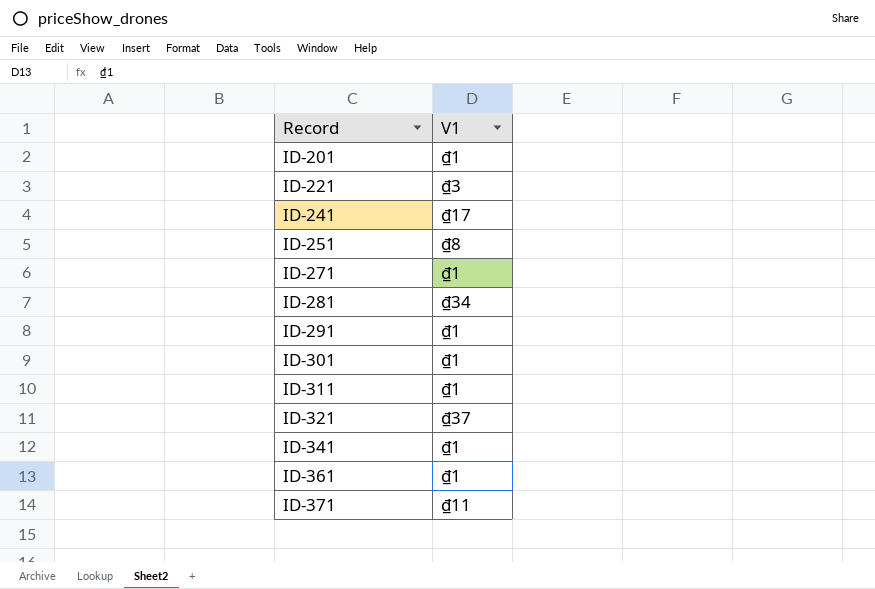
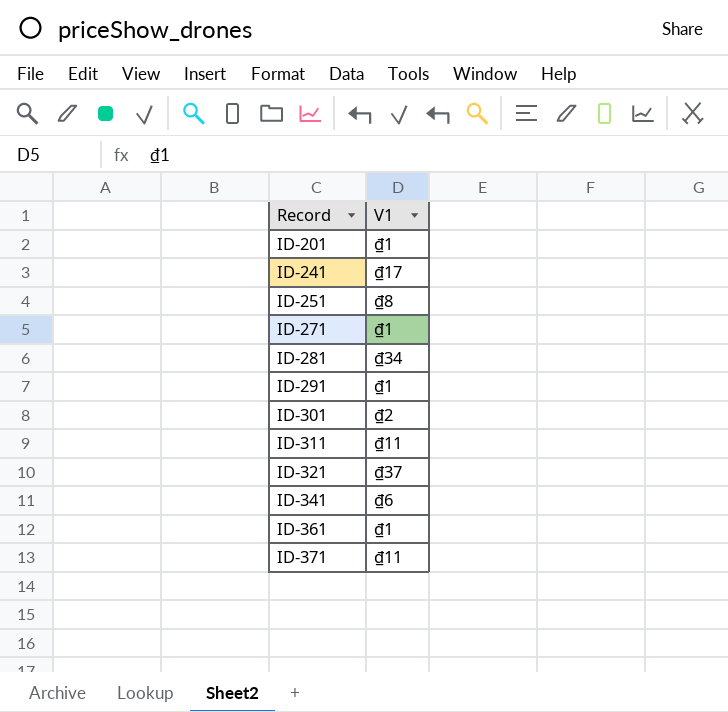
row ID-221: ₫3 -> none
ID-301 | V1: ₫1 -> ₫2
ID-311 | V1: ₫1 -> ₫11
ID-341 | V1: ₫1 -> ₫6

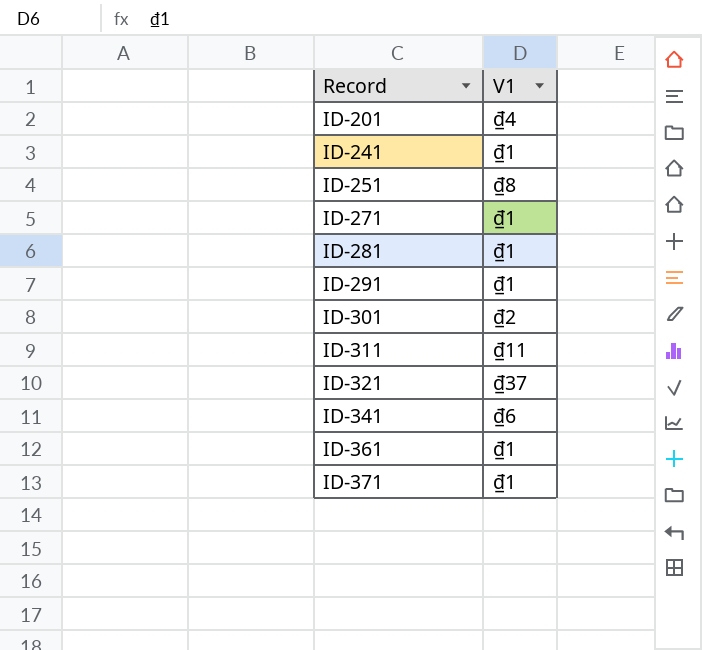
ID-201 | V1: ₫1 -> ₫4
ID-241 | V1: ₫17 -> ₫1
ID-281 | V1: ₫34 -> ₫1
ID-371 | V1: ₫11 -> ₫1

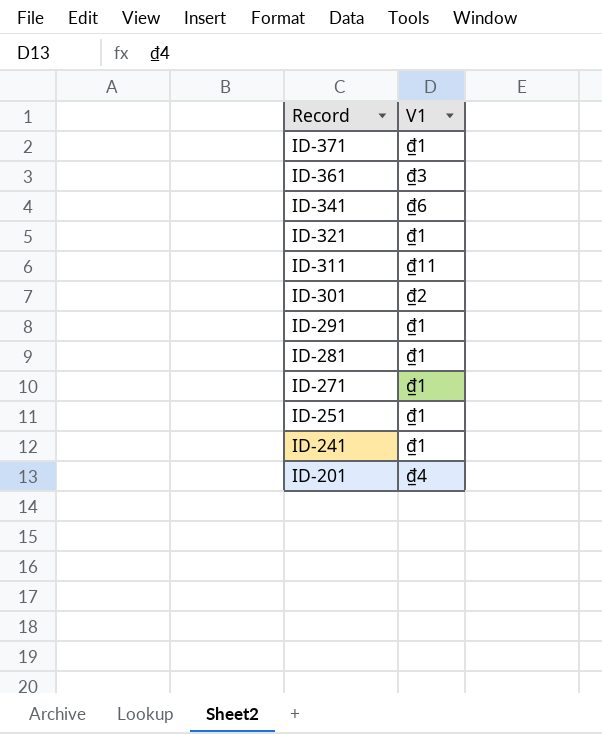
row order: Record ascending -> Record descending
ID-361 | V1: ₫1 -> ₫3
ID-321 | V1: ₫37 -> ₫1
ID-251 | V1: ₫8 -> ₫1

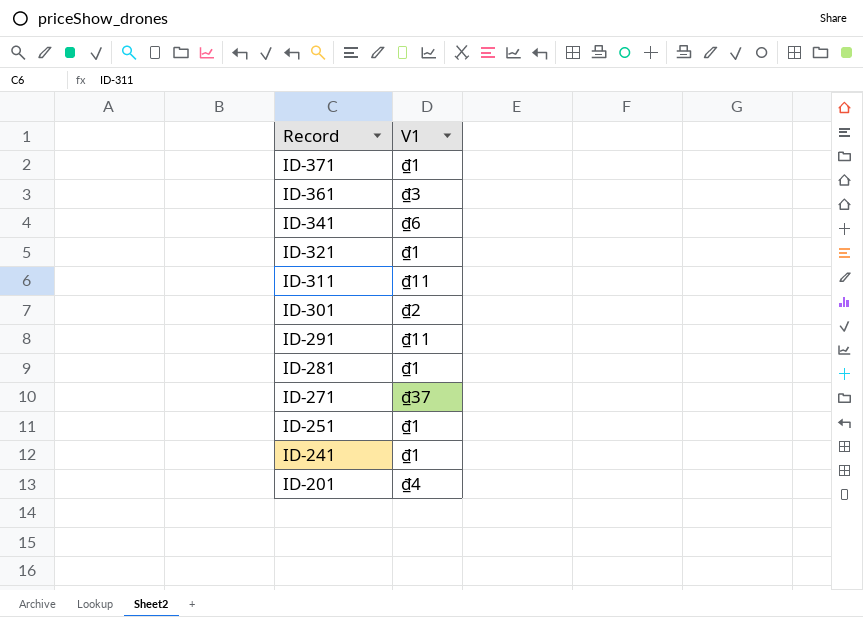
ID-291 | V1: ₫1 -> ₫11
ID-271 | V1: ₫1 -> ₫37

